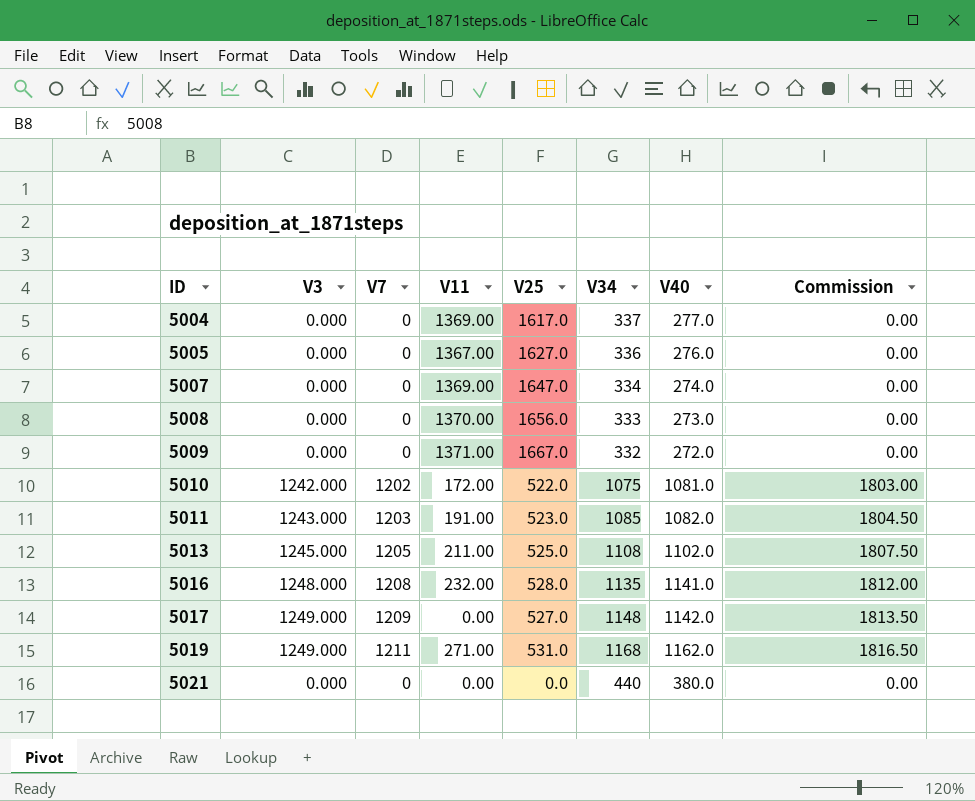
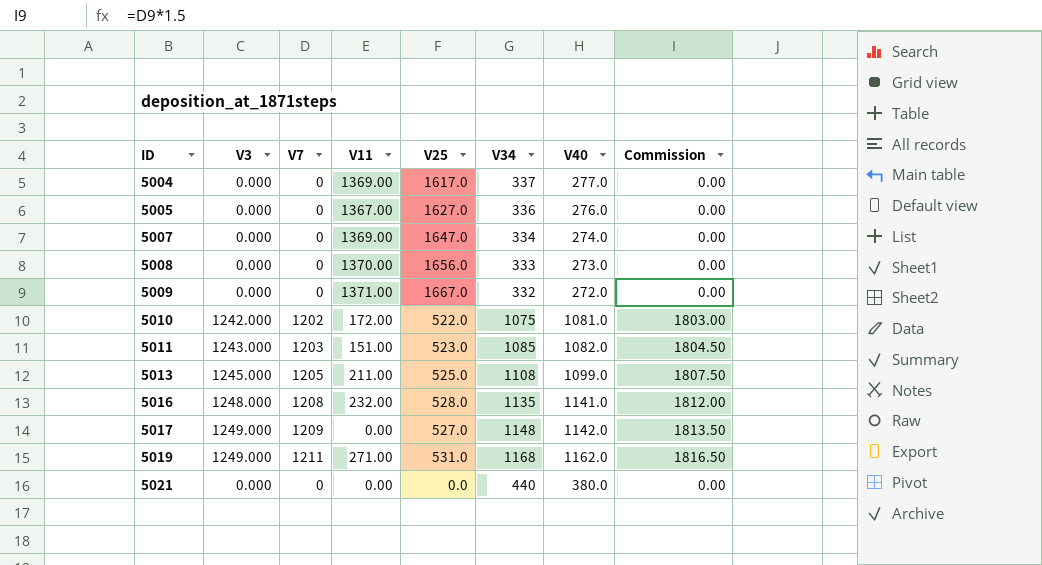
5011 | V11: 191.00 -> 151.00
5013 | V40: 1102.0 -> 1099.0

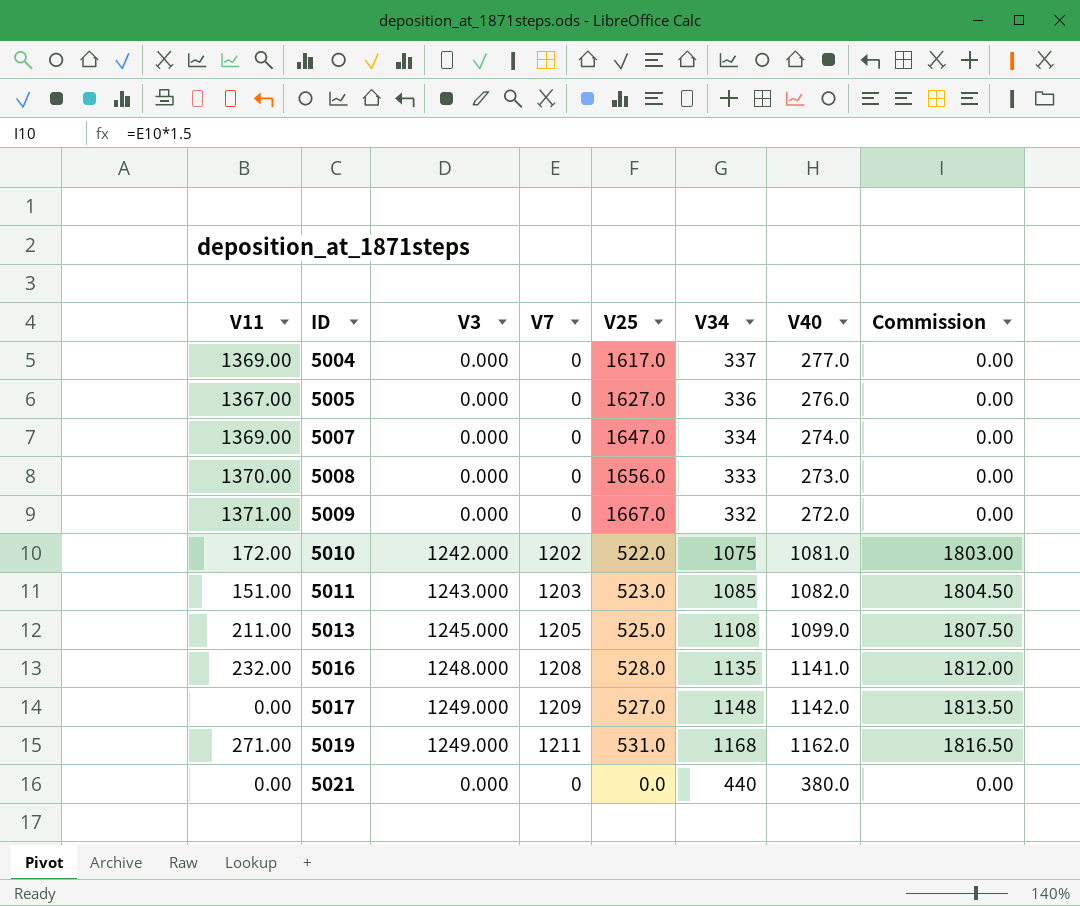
column V11 | position: 4 -> 1

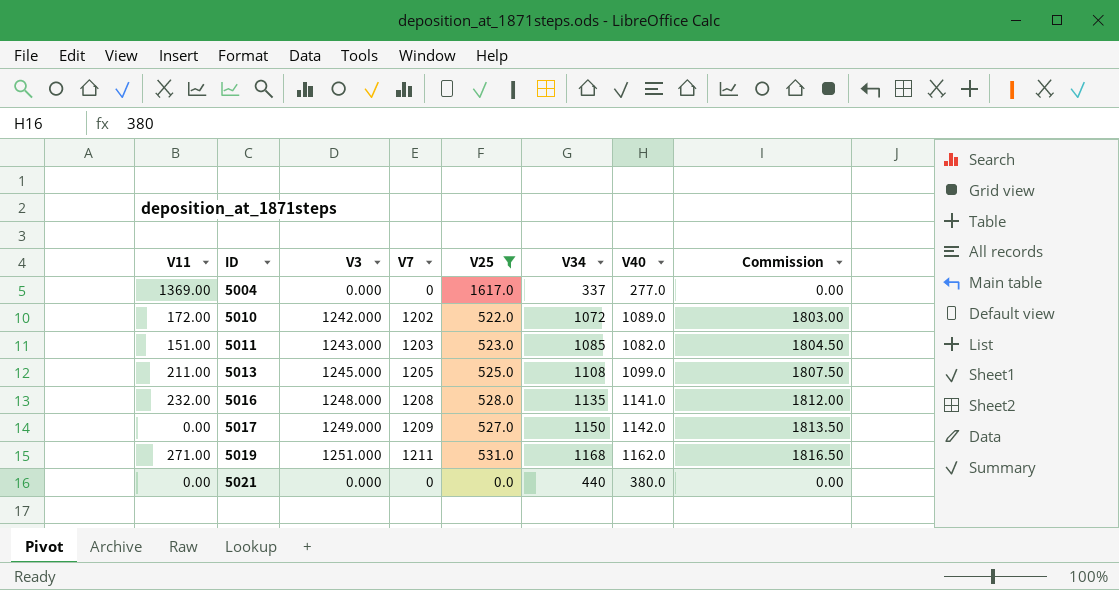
filter: none -> V25 <= 1617.0
5010 | V34: 1075 -> 1072
5010 | V40: 1081.0 -> 1089.0
5017 | V34: 1148 -> 1150
5019 | V3: 1249.000 -> 1251.000

